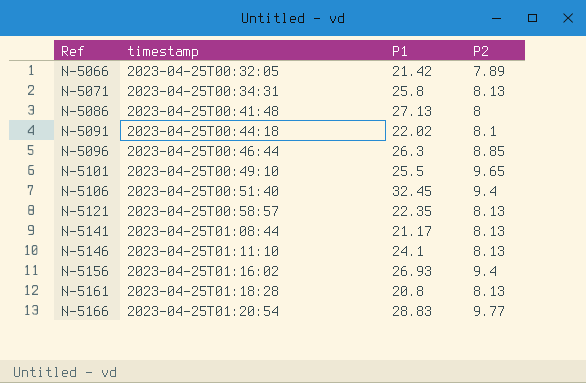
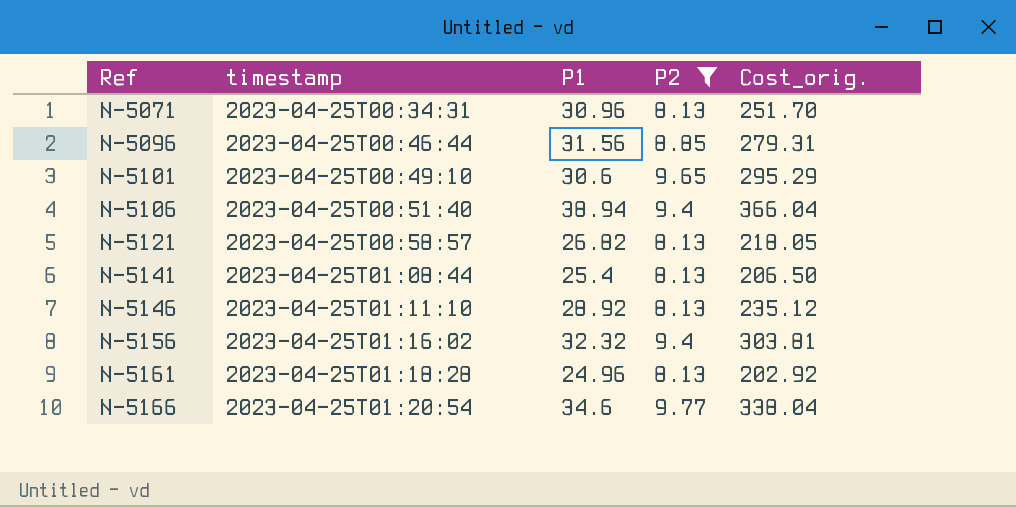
filter: none -> P2 >= 8.13
column Cost_orig. | formula: none -> [P1] * [P2]
N-5071 | P1: 25.8 -> 30.96
N-5096 | P1: 26.3 -> 31.56
N-5101 | P1: 25.5 -> 30.6
N-5106 | P1: 32.45 -> 38.94
N-5121 | P1: 22.35 -> 26.82
N-5141 | P1: 21.17 -> 25.4
N-5146 | P1: 24.1 -> 28.92
N-5156 | P1: 26.93 -> 32.32
N-5161 | P1: 20.8 -> 24.96
N-5166 | P1: 28.83 -> 34.6

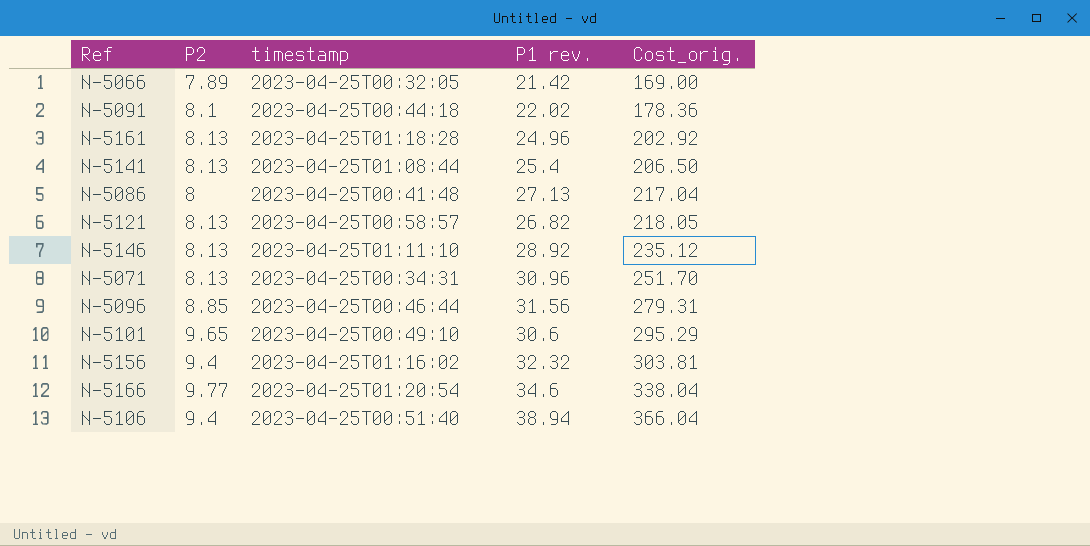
filter: P2 >= 8.13 -> none
row order: Ref ascending -> Cost_orig. ascending
column P2 | position: 4 -> 2
column name: P1 -> P1 rev.

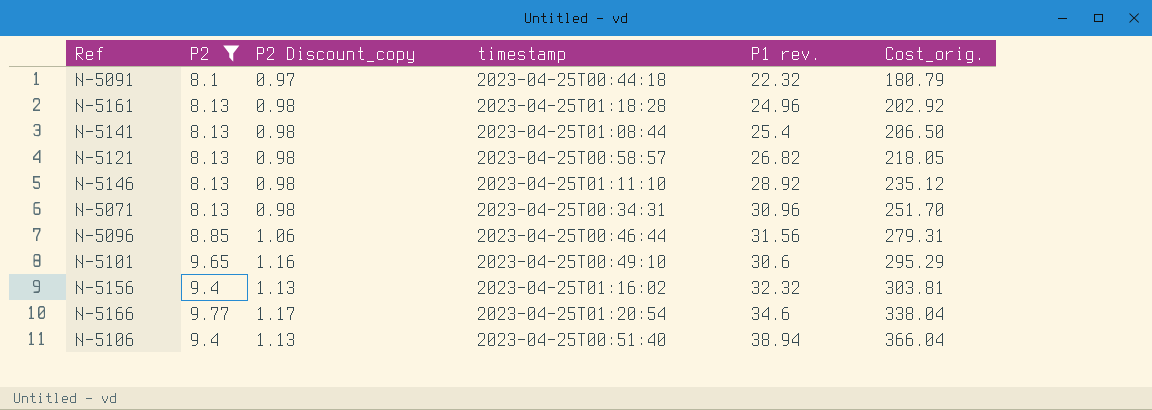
filter: none -> P2 >= 8.1
column P2 Discount_copy | formula: none -> [P2] * 0.12
N-5091 | P1 rev.: 22.02 -> 22.32
N-5091 | Cost_orig.: 178.36 -> 180.79

